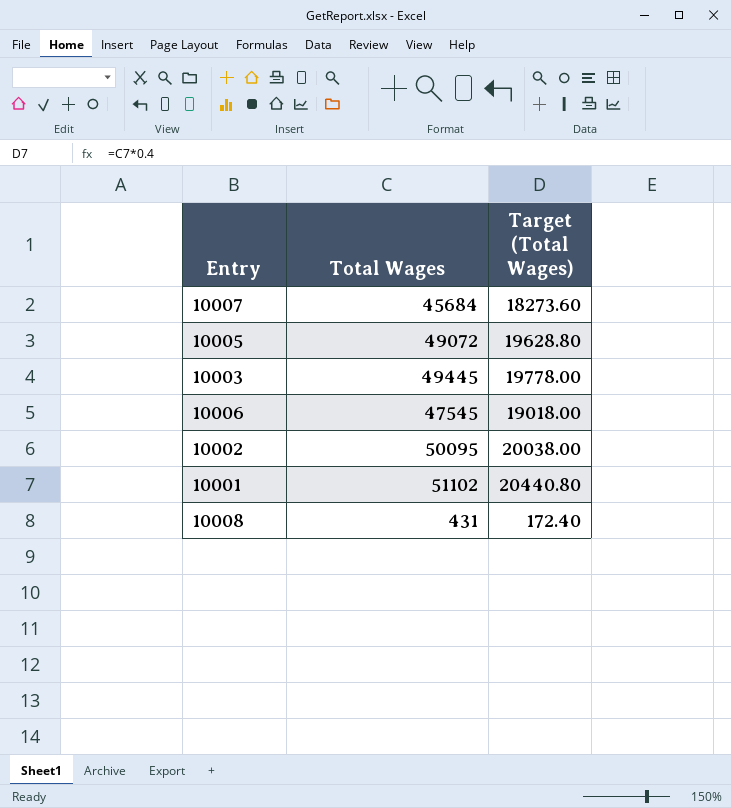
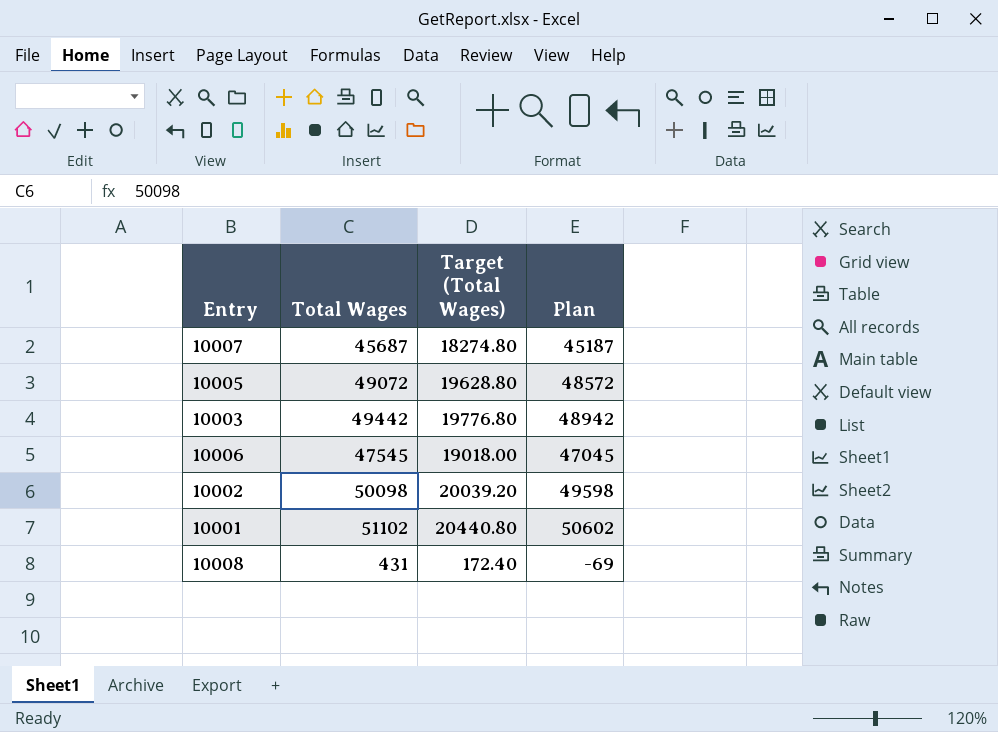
column Plan | formula: none -> [Total Wages] - 500
10007 | Total Wages: 45684 -> 45687
10007 | Target (Total Wages): 18273.60 -> 18274.80
10003 | Total Wages: 49445 -> 49442
10003 | Target (Total Wages): 19778.00 -> 19776.80
10002 | Total Wages: 50095 -> 50098
10002 | Target (Total Wages): 20038.00 -> 20039.20

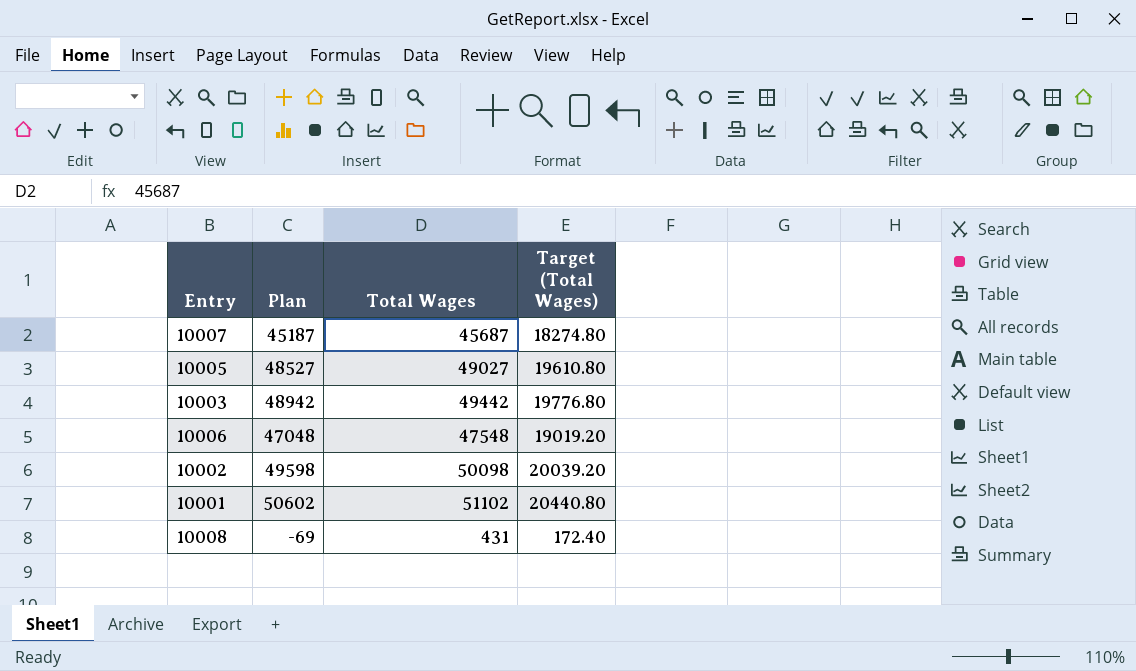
column Plan | position: 4 -> 2
10005 | Plan: 48572 -> 48527
10005 | Total Wages: 49072 -> 49027
10005 | Target (Total Wages): 19628.80 -> 19610.80
10006 | Plan: 47045 -> 47048
10006 | Total Wages: 47545 -> 47548
10006 | Target (Total Wages): 19018.00 -> 19019.20

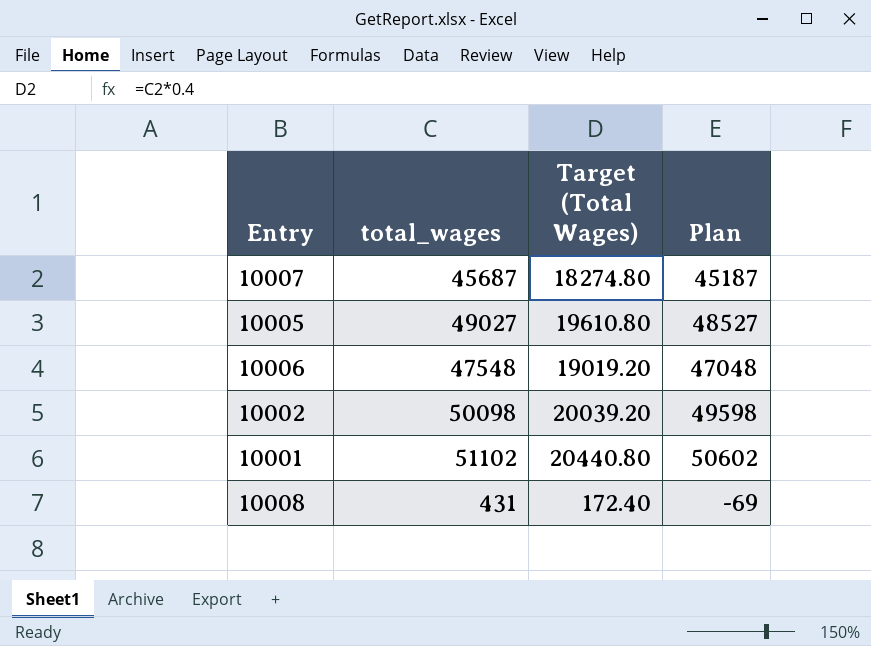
column name: Total Wages -> total_wages
column Plan | position: 2 -> 4
row 10003: 48942 | 49442 | 19776.80 -> none

